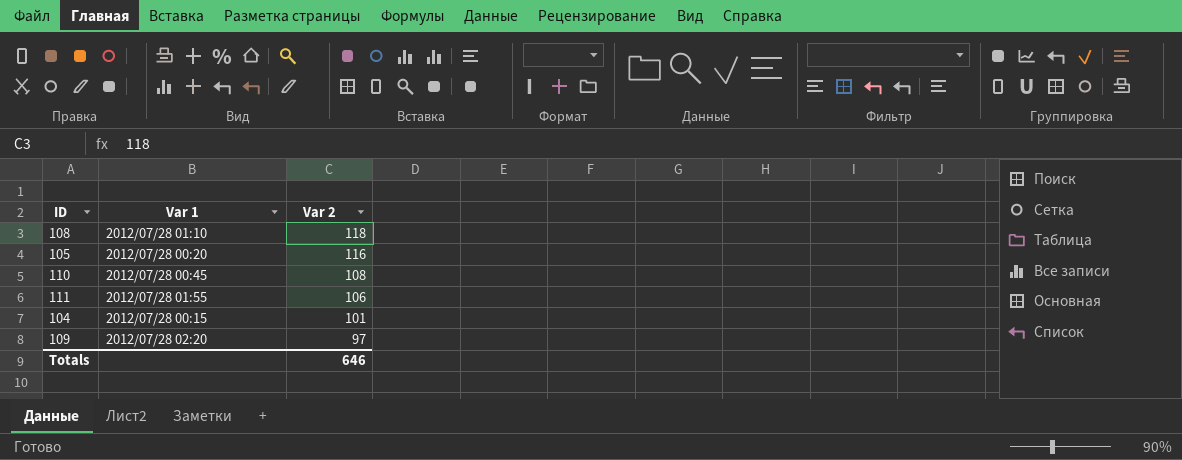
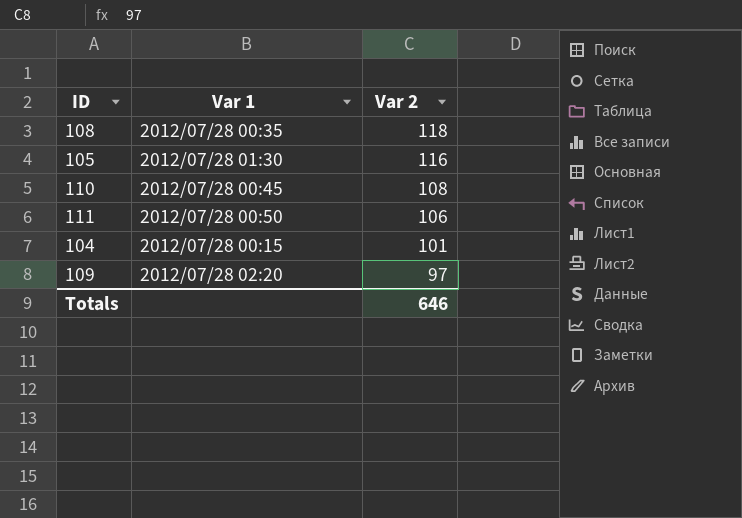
108 | Var 1: 2012/07/28 01:10 -> 2012/07/28 00:35
105 | Var 1: 2012/07/28 00:20 -> 2012/07/28 01:30
111 | Var 1: 2012/07/28 01:55 -> 2012/07/28 00:50

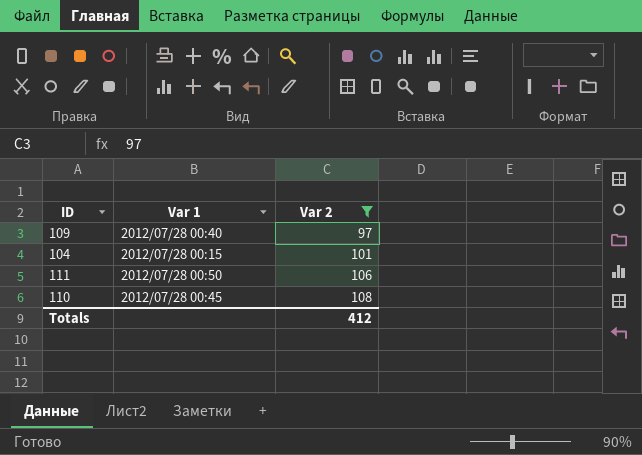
filter: none -> Var 2 <= 108
row order: Var 2 descending -> Var 2 ascending
109 | Var 1: 2012/07/28 02:20 -> 2012/07/28 00:40
Totals | Var 2: 646 -> 412

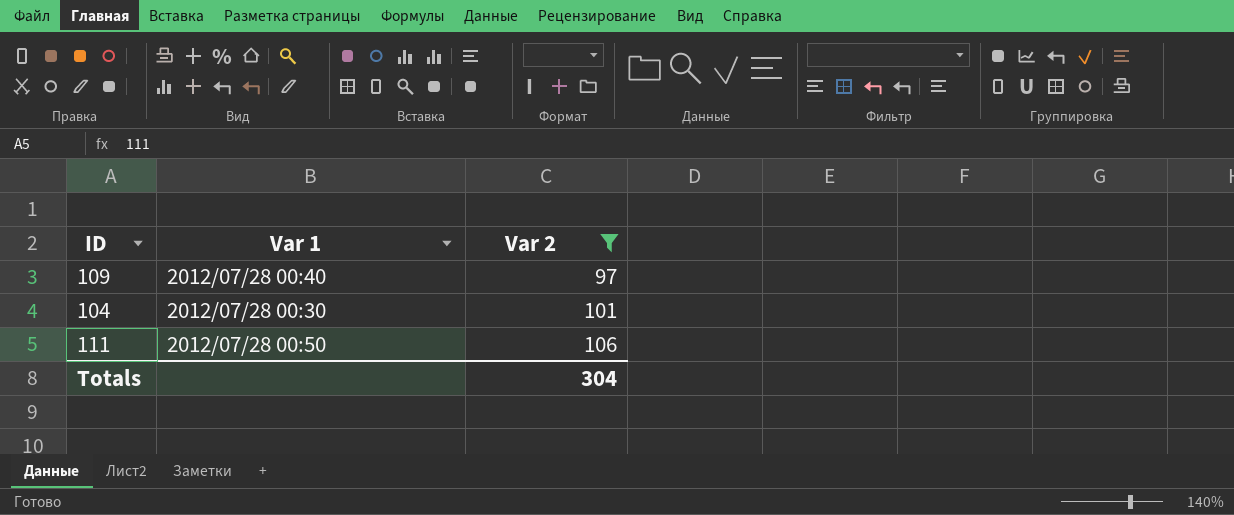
row 110: 2012/07/28 00:45 | 108 -> none
104 | Var 1: 2012/07/28 00:15 -> 2012/07/28 00:30
Totals | Var 2: 412 -> 304

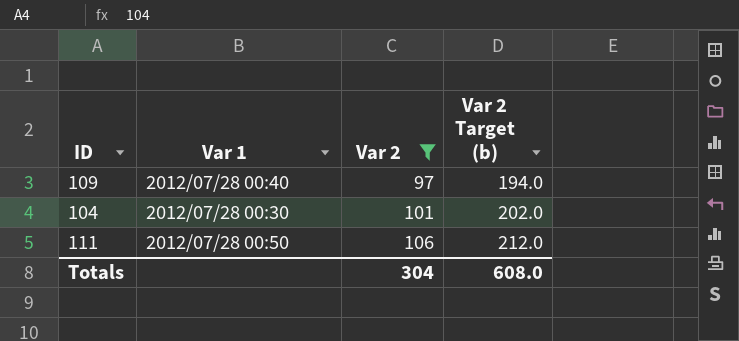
column Var 2 Target (b) | formula: none -> [Var 2] * 2

